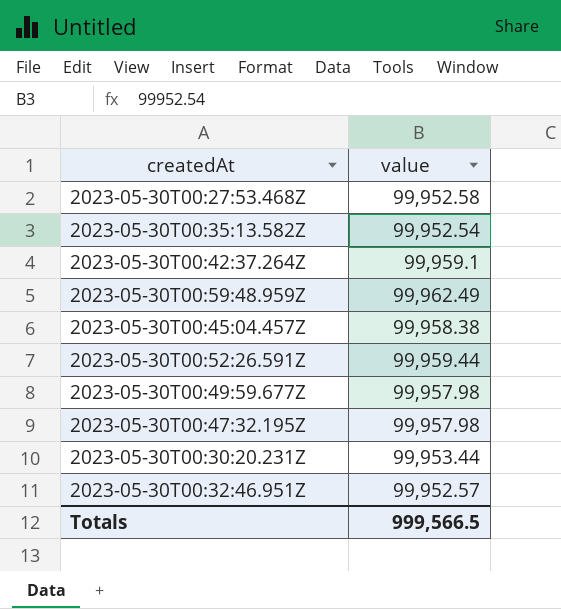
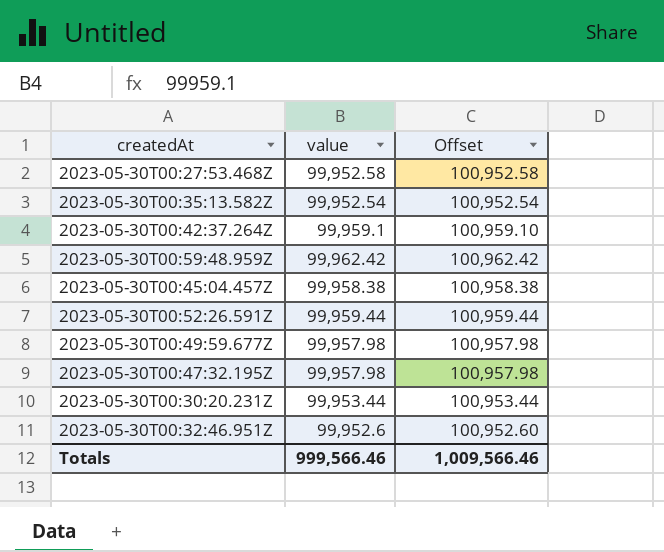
column Offset | formula: none -> [value] + 1000
2023-05-30T00:59:48.959Z | value: 99,962.49 -> 99,962.42
2023-05-30T00:32:46.951Z | value: 99,952.57 -> 99,952.6
Totals | value: 999,566.5 -> 999,566.46

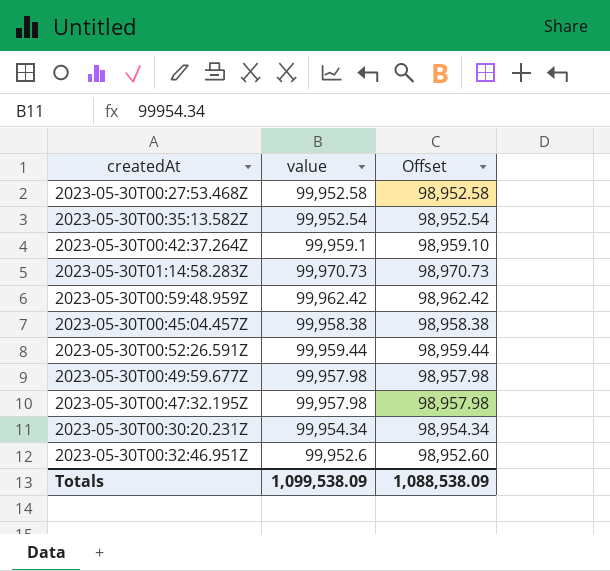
column Offset | formula: [value] + 1000 -> [value] - 1000
row 2023-05-30T01:14:58.283Z: none -> 99,970.73 | 98,970.73
2023-05-30T00:30:20.231Z | value: 99,953.44 -> 99,954.34
Totals | value: 999,566.46 -> 1,099,538.09
Totals | Offset: 1,009,566.46 -> 1,088,538.09

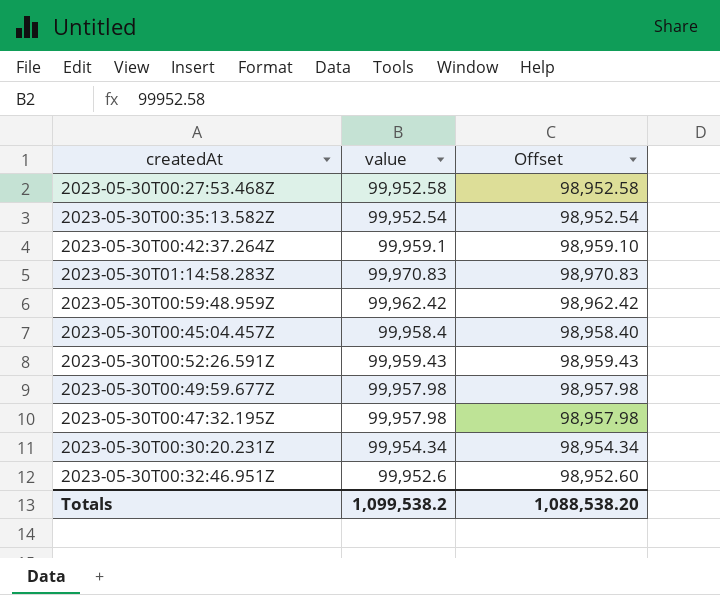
2023-05-30T01:14:58.283Z | value: 99,970.73 -> 99,970.83
2023-05-30T01:14:58.283Z | Offset: 98,970.73 -> 98,970.83
2023-05-30T00:45:04.457Z | value: 99,958.38 -> 99,958.4
2023-05-30T00:45:04.457Z | Offset: 98,958.38 -> 98,958.40
2023-05-30T00:52:26.591Z | value: 99,959.44 -> 99,959.43
2023-05-30T00:52:26.591Z | Offset: 98,959.44 -> 98,959.43
Totals | value: 1,099,538.09 -> 1,099,538.2
Totals | Offset: 1,088,538.09 -> 1,088,538.20

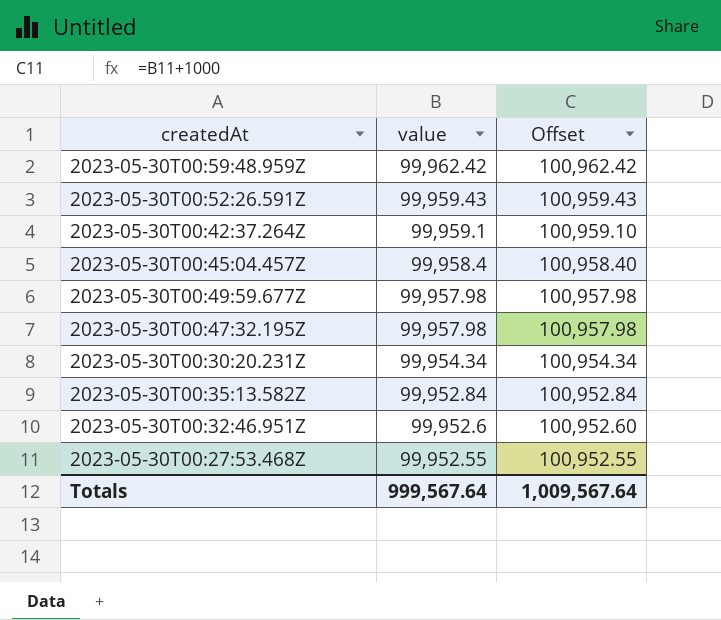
row order: none -> value descending
column Offset | formula: [value] - 1000 -> [value] + 1000
row 2023-05-30T01:14:58.283Z: 99,970.83 | 98,970.83 -> none
2023-05-30T00:35:13.582Z | value: 99,952.54 -> 99,952.84
2023-05-30T00:27:53.468Z | value: 99,952.58 -> 99,952.55
Totals | value: 1,099,538.2 -> 999,567.64
Totals | Offset: 1,088,538.20 -> 1,009,567.64

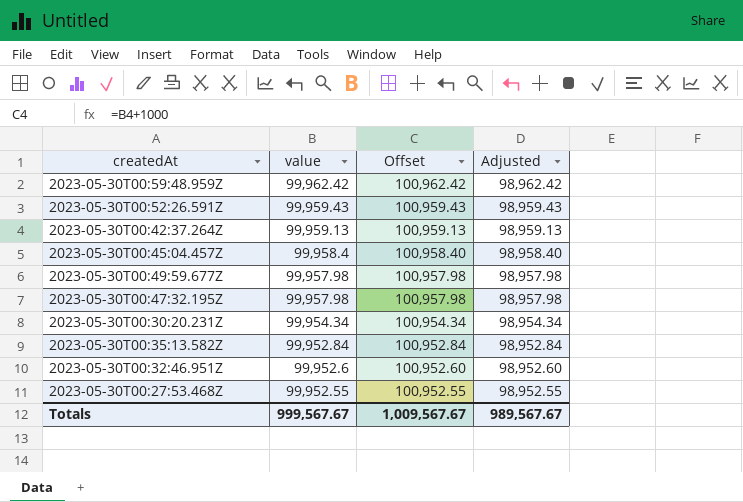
column Adjusted | formula: none -> [value] - 1000
2023-05-30T00:42:37.264Z | value: 99,959.1 -> 99,959.13
2023-05-30T00:42:37.264Z | Offset: 100,959.10 -> 100,959.13
Totals | value: 999,567.64 -> 999,567.67
Totals | Offset: 1,009,567.64 -> 1,009,567.67

